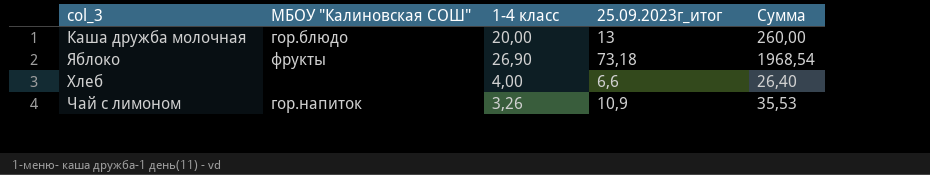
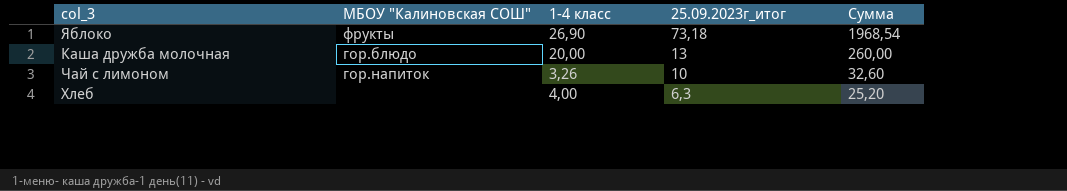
row order: none -> 25.09.2023г_итог descending
Чай с лимоном | 25.09.2023г_итог: 10,9 -> 10
Чай с лимоном | Сумма: 35,53 -> 32,60
Хлеб | 25.09.2023г_итог: 6,6 -> 6,3
Хлеб | Сумма: 26,40 -> 25,20

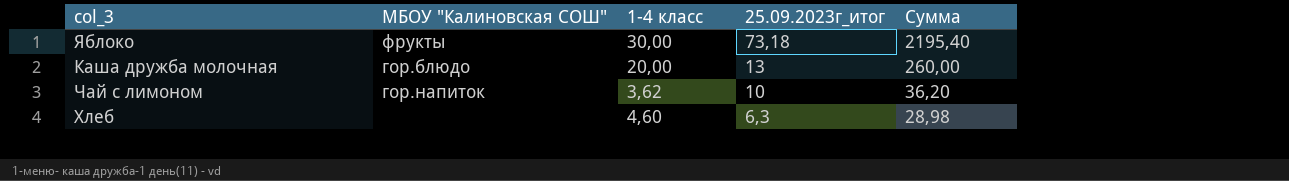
Яблоко | 1-4 класс: 26,90 -> 30,00
Яблоко | Сумма: 1968,54 -> 2195,40
Чай с лимоном | 1-4 класс: 3,26 -> 3,62
Чай с лимоном | Сумма: 32,60 -> 36,20
Хлеб | 1-4 класс: 4,00 -> 4,60
Хлеб | Сумма: 25,20 -> 28,98

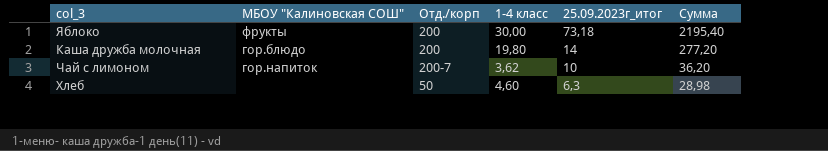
column Отд./корп | position: none -> 3
Каша дружба молочная | 1-4 класс: 20,00 -> 19,80
Каша дружба молочная | 25.09.2023г_итог: 13 -> 14
Каша дружба молочная | Сумма: 260,00 -> 277,20

